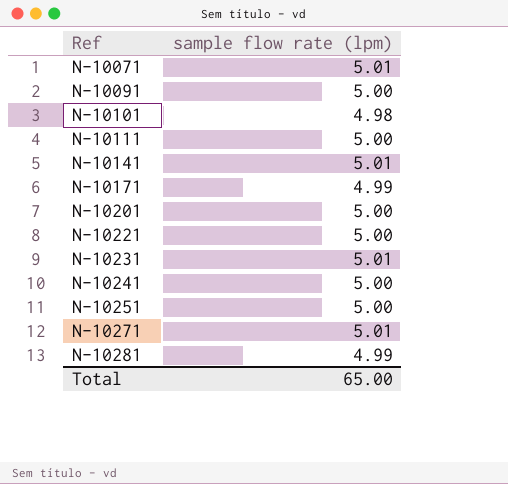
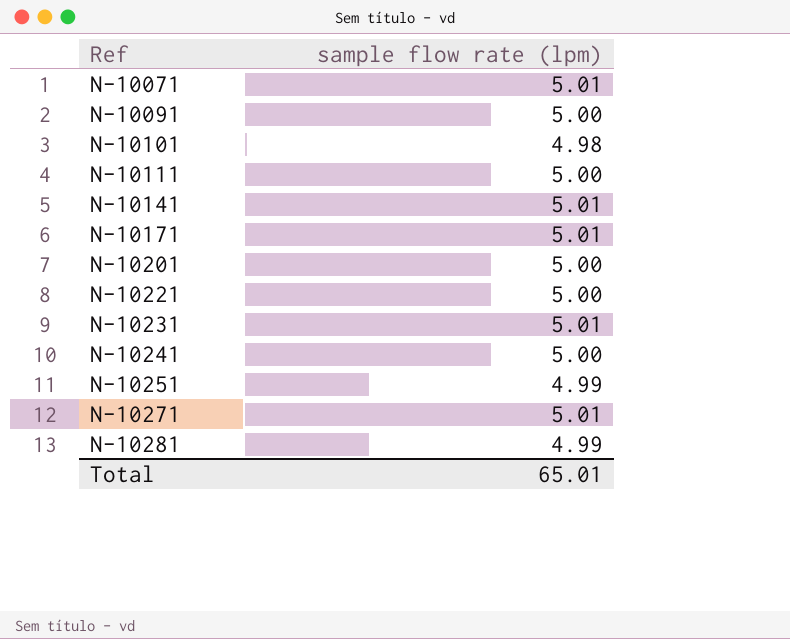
N-10171 | sample flow rate (lpm): 4.99 -> 5.01
N-10251 | sample flow rate (lpm): 5.00 -> 4.99
Total | sample flow rate (lpm): 65.00 -> 65.01

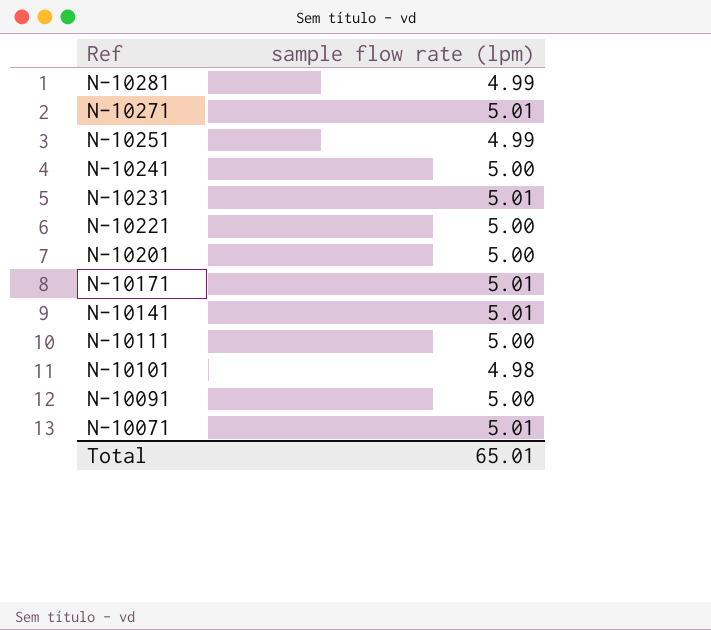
row order: Ref ascending -> Ref descending

